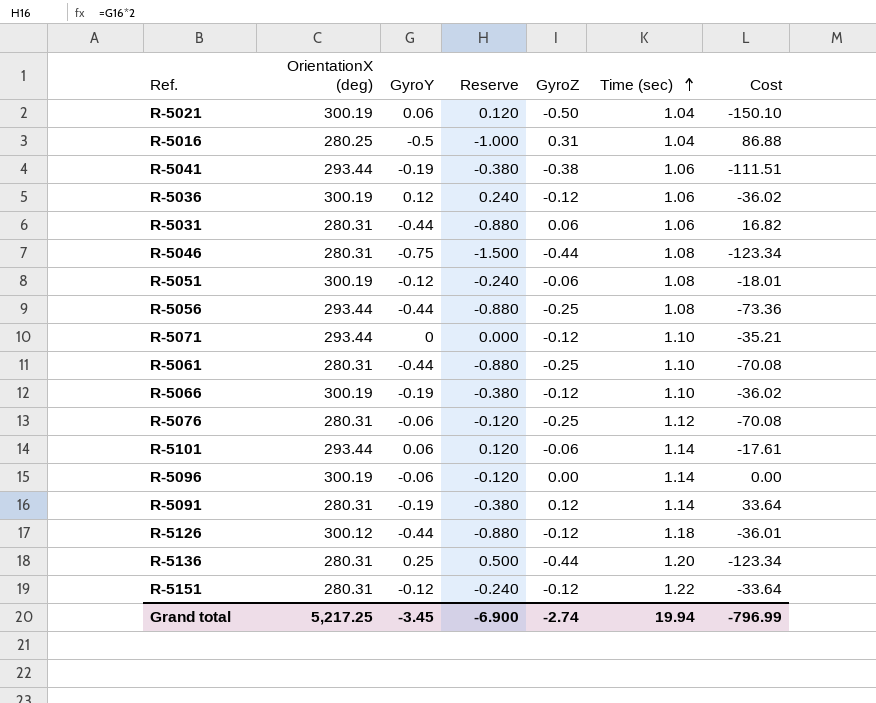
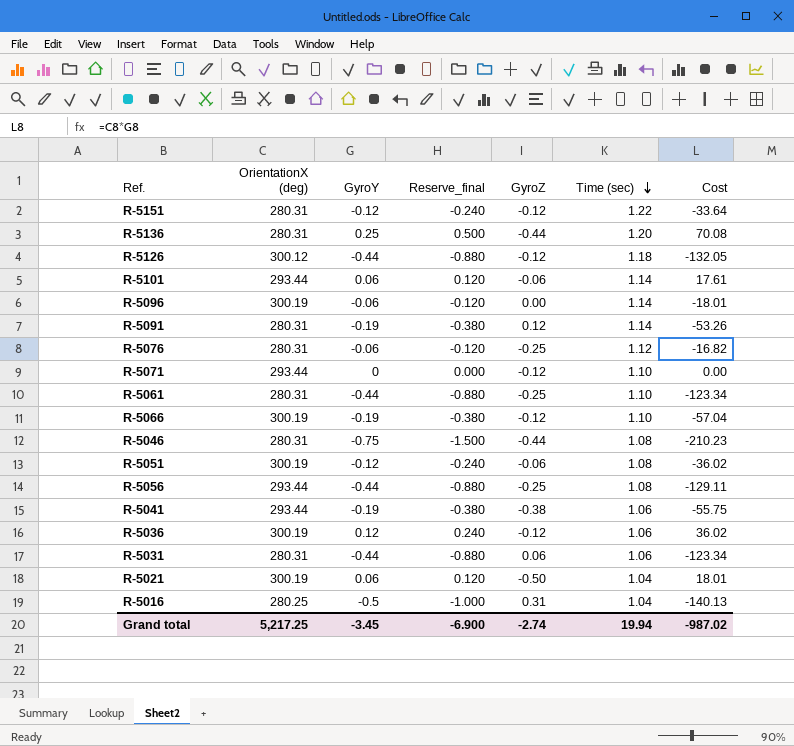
row order: Time (sec) ascending -> Time (sec) descending
column name: Reserve -> Reserve_final
column Cost | formula: [OrientationX (deg)] * [GyroZ] -> [OrientationX (deg)] * [GyroY]
Grand total | Cost: -796.99 -> -987.02

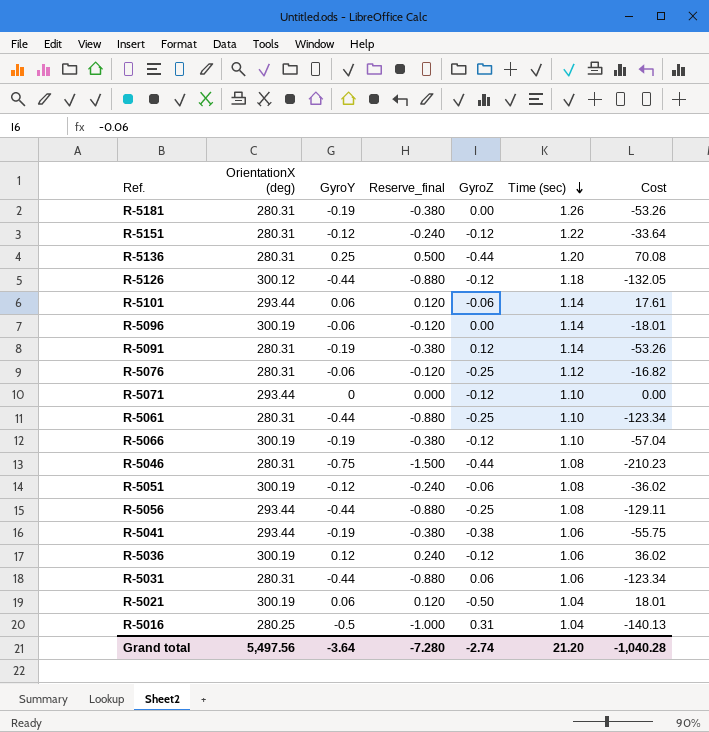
row R-5181: none -> 280.31 | -0.19 | -0.380 | 0.00 | 1.26 | -53.26
Grand total | OrientationX (deg): 5,217.25 -> 5,497.56
Grand total | GyroY: -3.45 -> -3.64
Grand total | Reserve_final: -6.900 -> -7.280
Grand total | Time (sec): 19.94 -> 21.20
Grand total | Cost: -987.02 -> -1,040.28

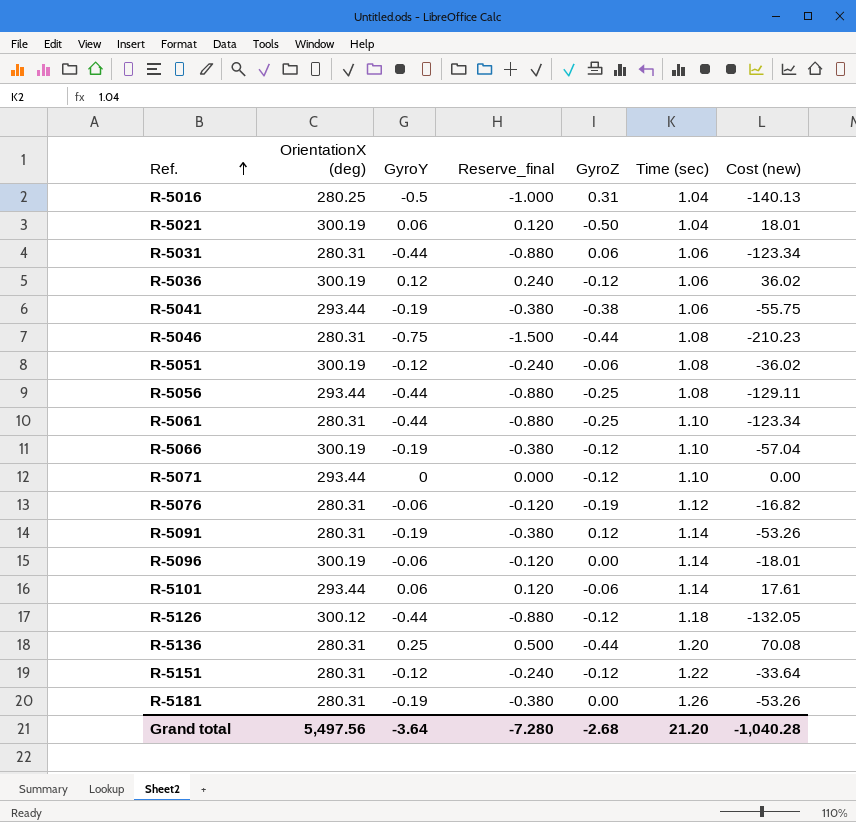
row order: Time (sec) descending -> Ref. ascending
column name: Cost -> Cost (new)
R-5076 | GyroZ: -0.25 -> -0.19
Grand total | GyroZ: -2.74 -> -2.68

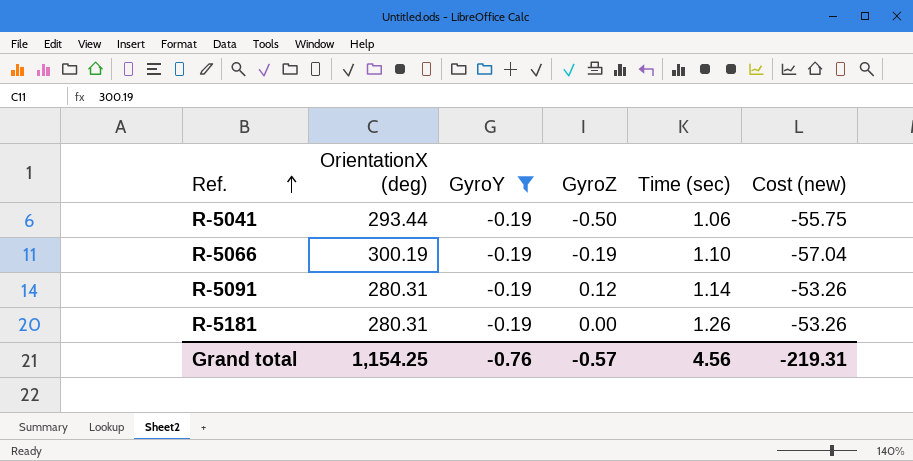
filter: none -> GyroY = -0.19
column Reserve_final | formula: [GyroY] * 2 -> none
R-5041 | GyroZ: -0.38 -> -0.50
R-5066 | GyroZ: -0.12 -> -0.19
Grand total | OrientationX (deg): 5,497.56 -> 1,154.25
Grand total | GyroY: -3.64 -> -0.76
Grand total | GyroZ: -2.68 -> -0.57
Grand total | Time (sec): 21.20 -> 4.56
Grand total | Cost (new): -1,040.28 -> -219.31

